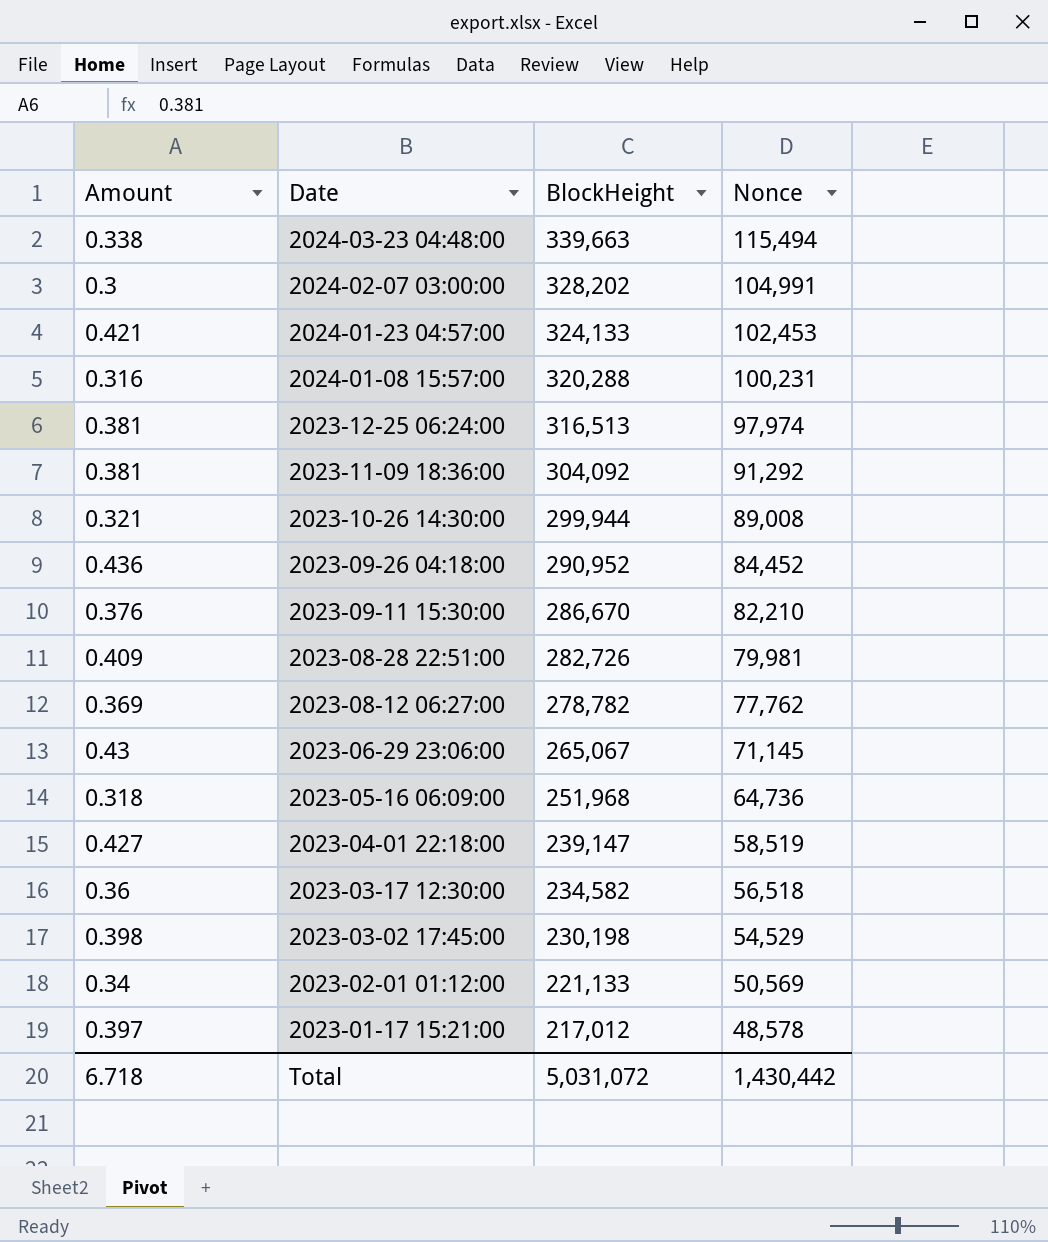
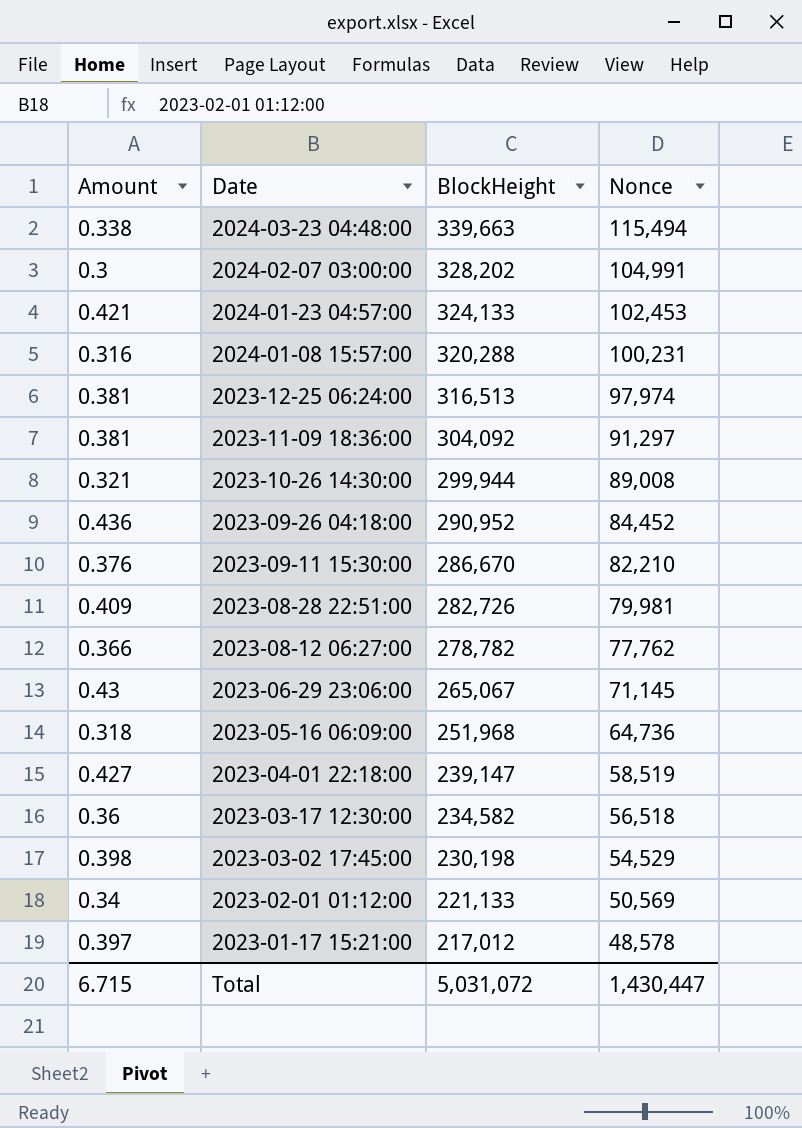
2023-11-09 18:36:00 | Nonce: 91,292 -> 91,297
2023-08-12 06:27:00 | Amount: 0.369 -> 0.366
Total | Amount: 6.718 -> 6.715
Total | Nonce: 1,430,442 -> 1,430,447

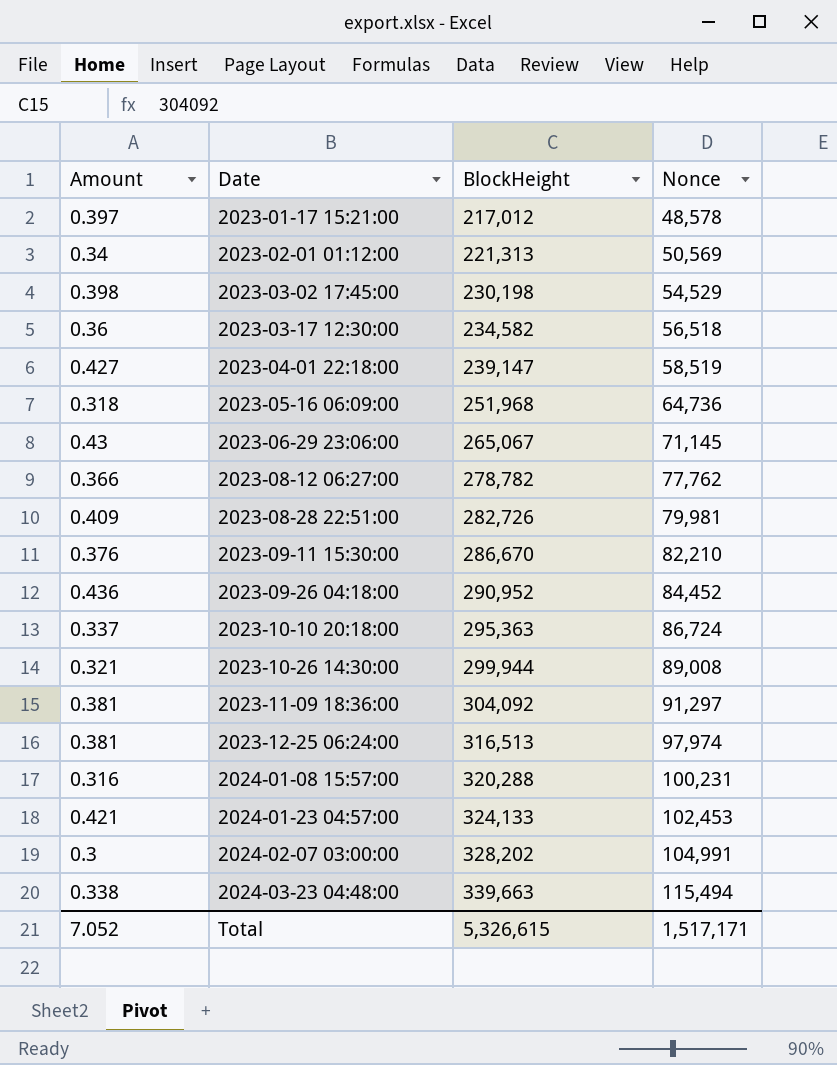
row order: Date descending -> Date ascending
2023-02-01 01:12:00 | BlockHeight: 221,133 -> 221,313
row 2023-10-10 20:18:00: none -> 0.337 | 295,363 | 86,724
Total | Amount: 6.715 -> 7.052
Total | BlockHeight: 5,031,072 -> 5,326,615
Total | Nonce: 1,430,447 -> 1,517,171

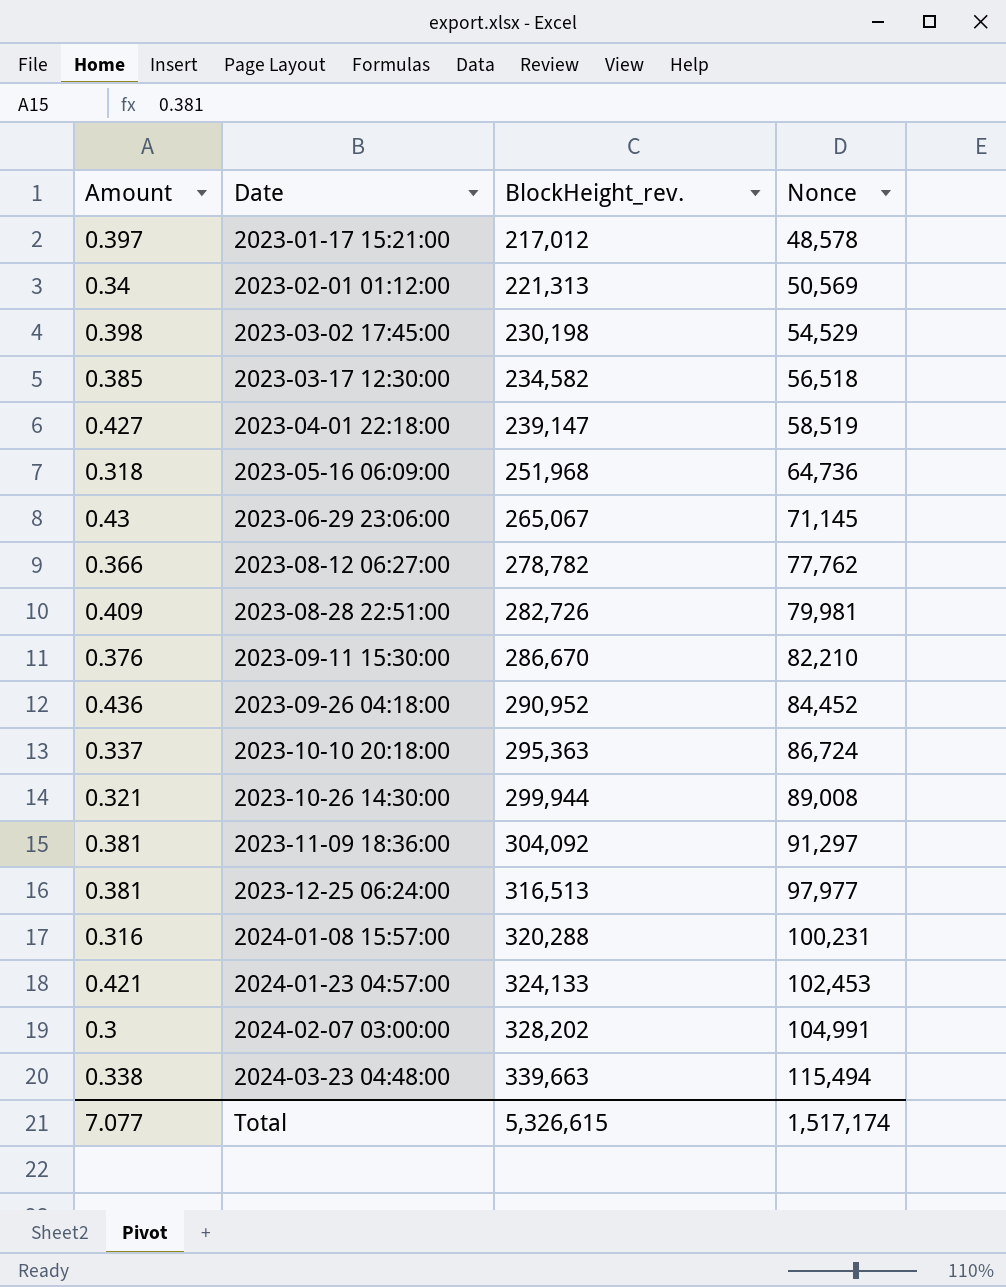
column name: BlockHeight -> BlockHeight_rev.
2023-03-17 12:30:00 | Amount: 0.36 -> 0.385
2023-12-25 06:24:00 | Nonce: 97,974 -> 97,977
Total | Amount: 7.052 -> 7.077
Total | Nonce: 1,517,171 -> 1,517,174

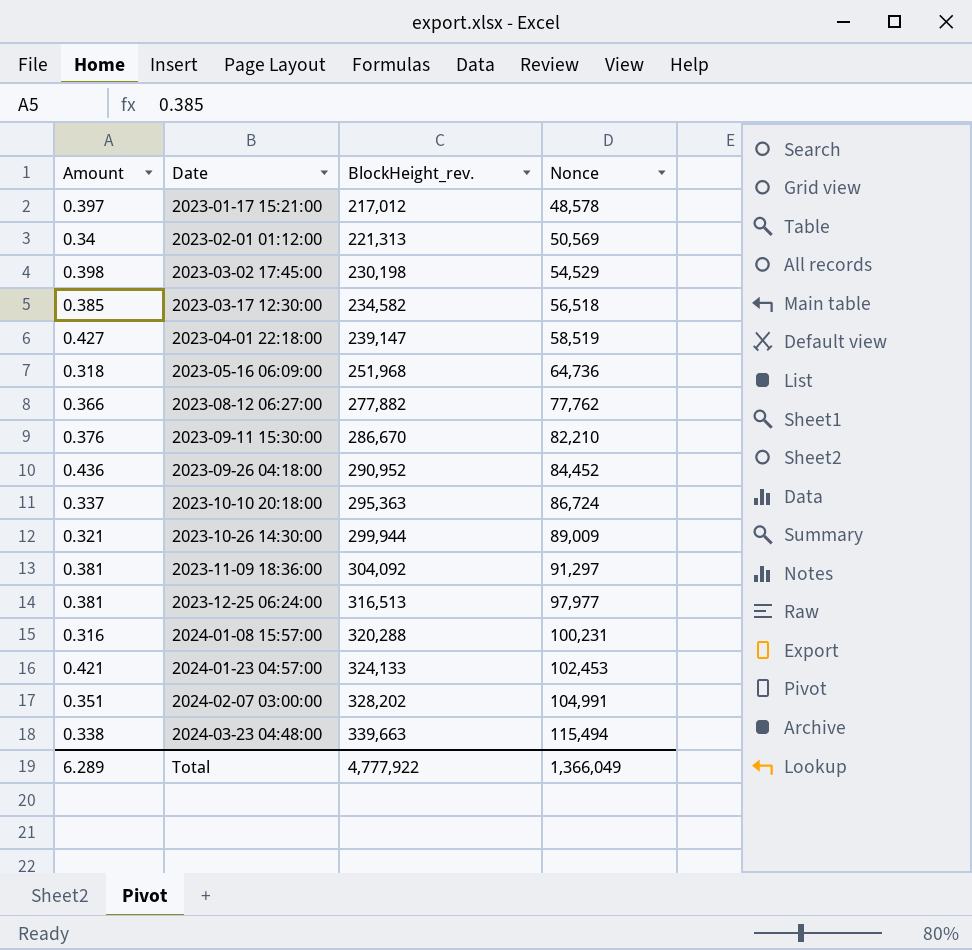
row 2023-06-29 23:06:00: 0.43 | 265,067 | 71,145 -> none
row 2023-08-28 22:51:00: 0.409 | 282,726 | 79,981 -> none
2023-08-12 06:27:00 | BlockHeight_rev.: 278,782 -> 277,882
2023-10-26 14:30:00 | Nonce: 89,008 -> 89,009
2024-02-07 03:00:00 | Amount: 0.3 -> 0.351
Total | Amount: 7.077 -> 6.289
Total | BlockHeight_rev.: 5,326,615 -> 4,777,922
Total | Nonce: 1,517,174 -> 1,366,049

